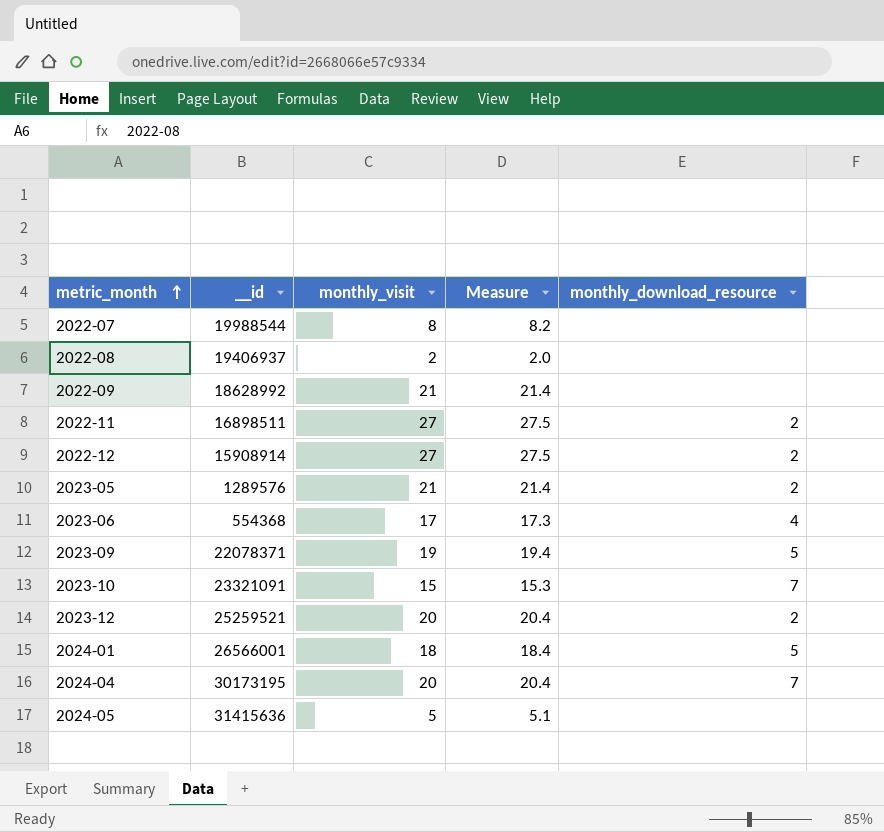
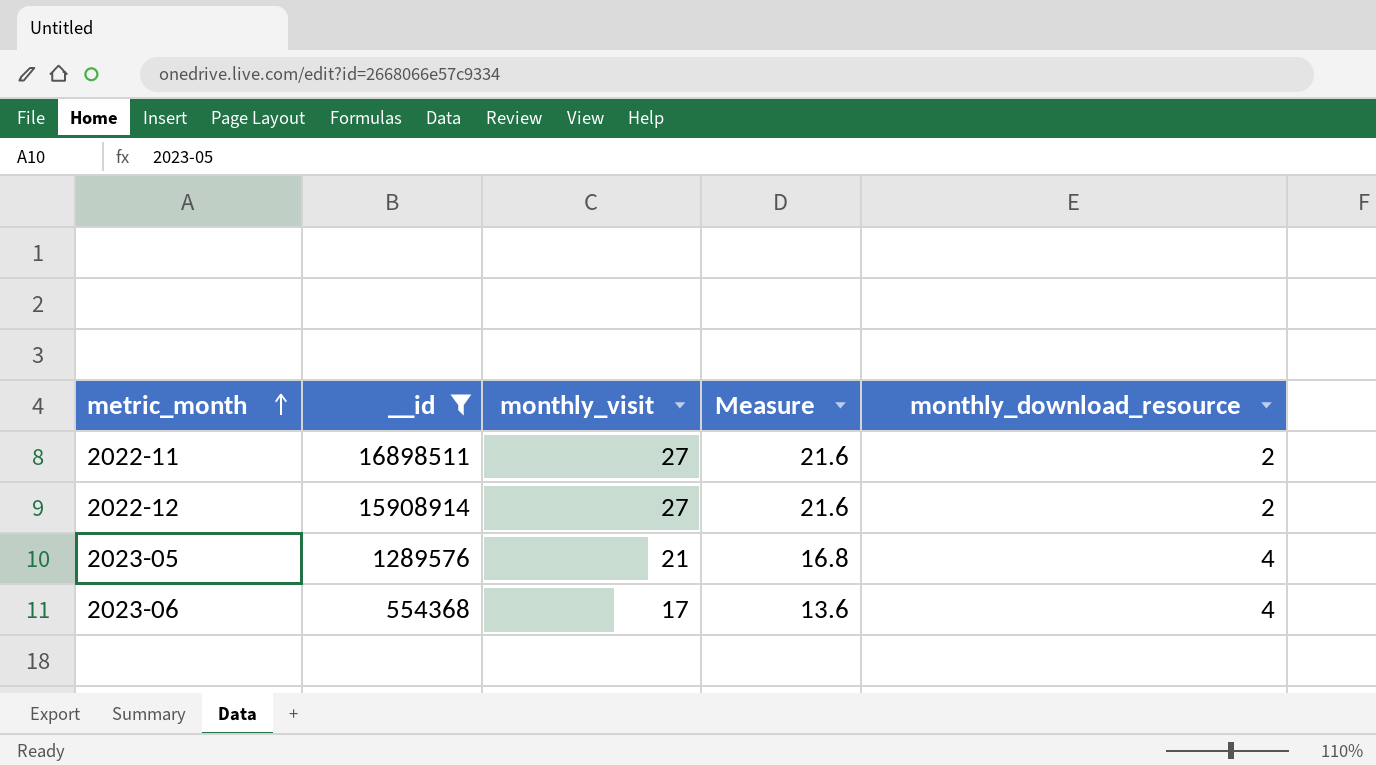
filter: none -> __id <= 16898511
column Measure | formula: [monthly_visit] * 1.02 -> [monthly_visit] * 0.8
2023-05 | monthly_download_resource: 2 -> 4

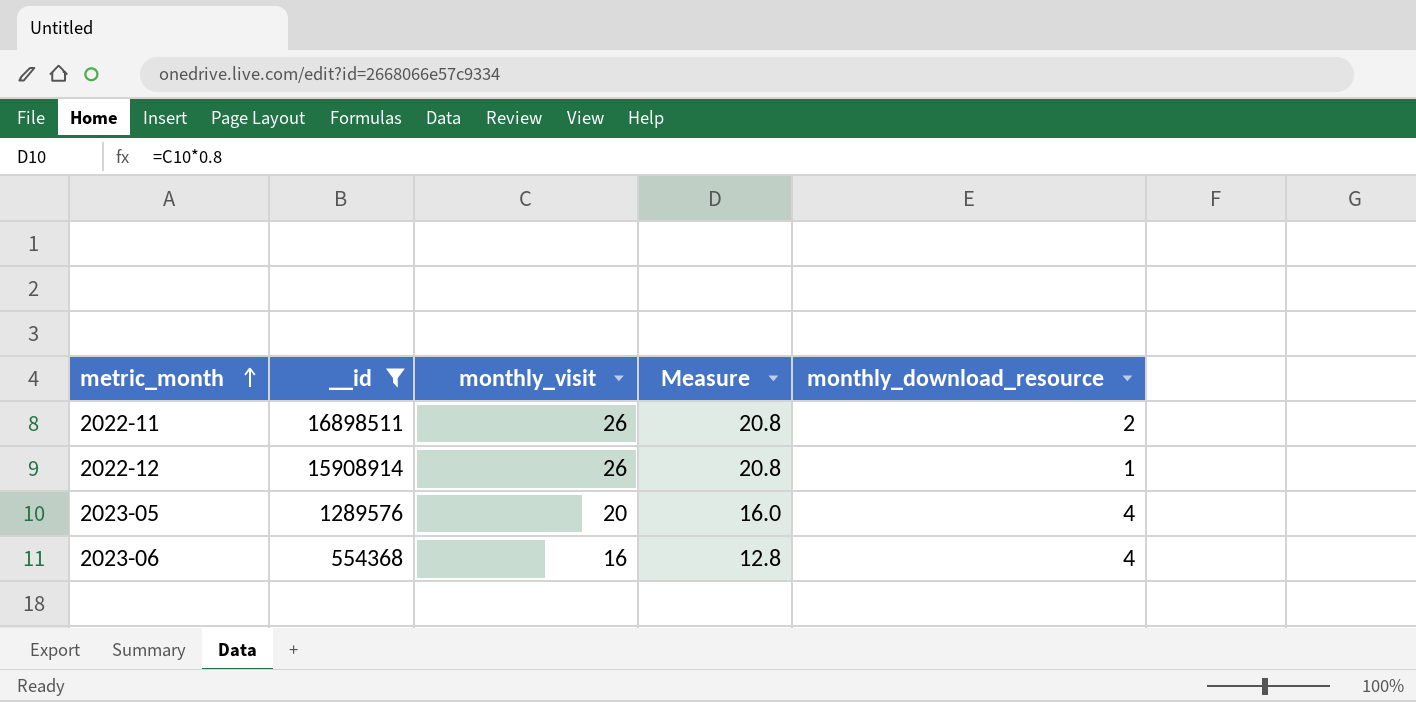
2022-11 | monthly_visit: 27 -> 26
2022-11 | Measure: 21.6 -> 20.8
2022-12 | monthly_visit: 27 -> 26
2022-12 | Measure: 21.6 -> 20.8
2022-12 | monthly_download_resource: 2 -> 1
2023-05 | monthly_visit: 21 -> 20
2023-05 | Measure: 16.8 -> 16.0
2023-06 | monthly_visit: 17 -> 16
2023-06 | Measure: 13.6 -> 12.8

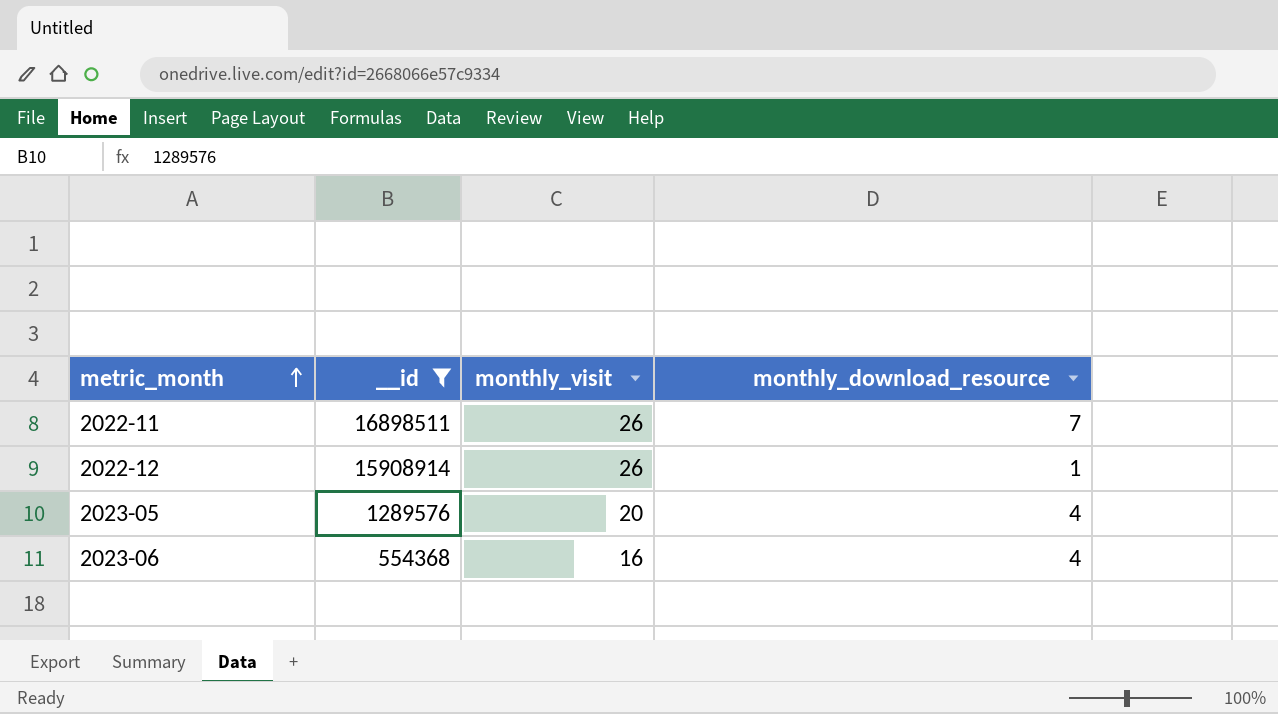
column Measure | formula: [monthly_visit] * 0.8 -> none
2022-11 | monthly_download_resource: 2 -> 7

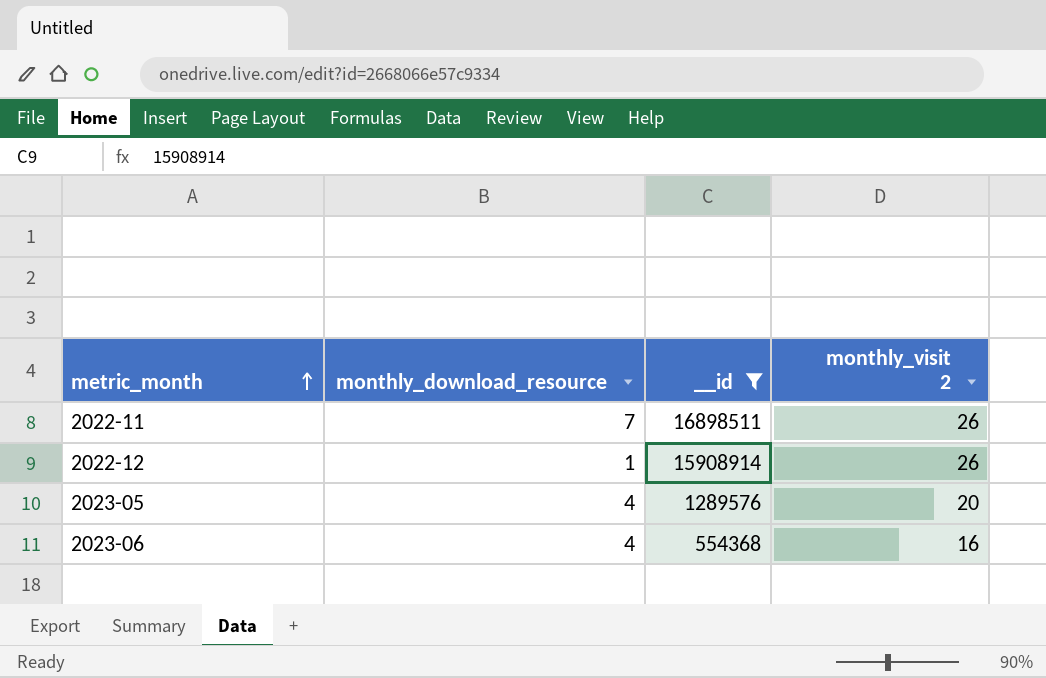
column monthly_download_resource | position: 4 -> 2
column name: monthly_visit -> monthly_visit 2

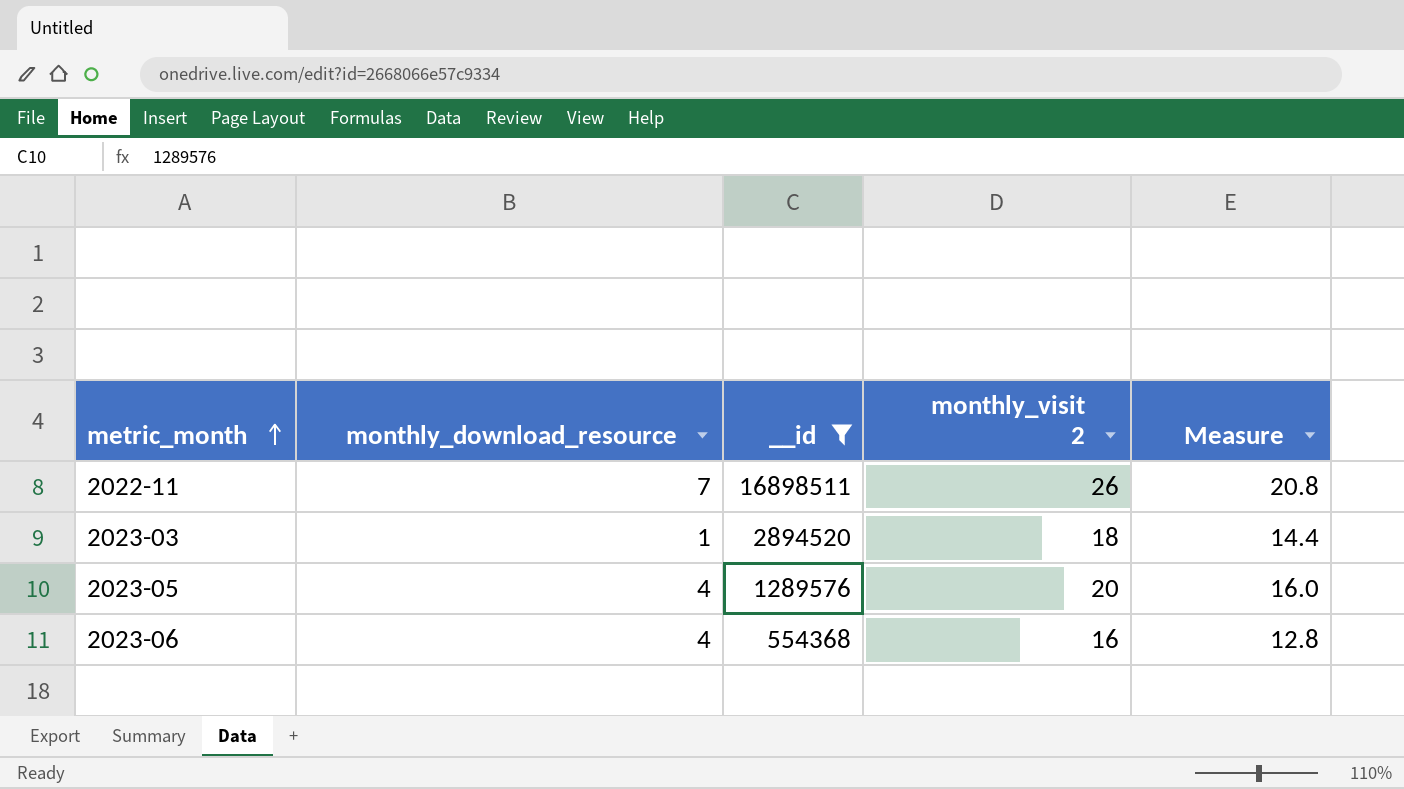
column Measure | formula: none -> [monthly_visit 2] * 0.8
row 2022-12: 1 | 15908914 | 26 -> none
row 2023-03: none -> 1 | 2894520 | 18 | 14.4

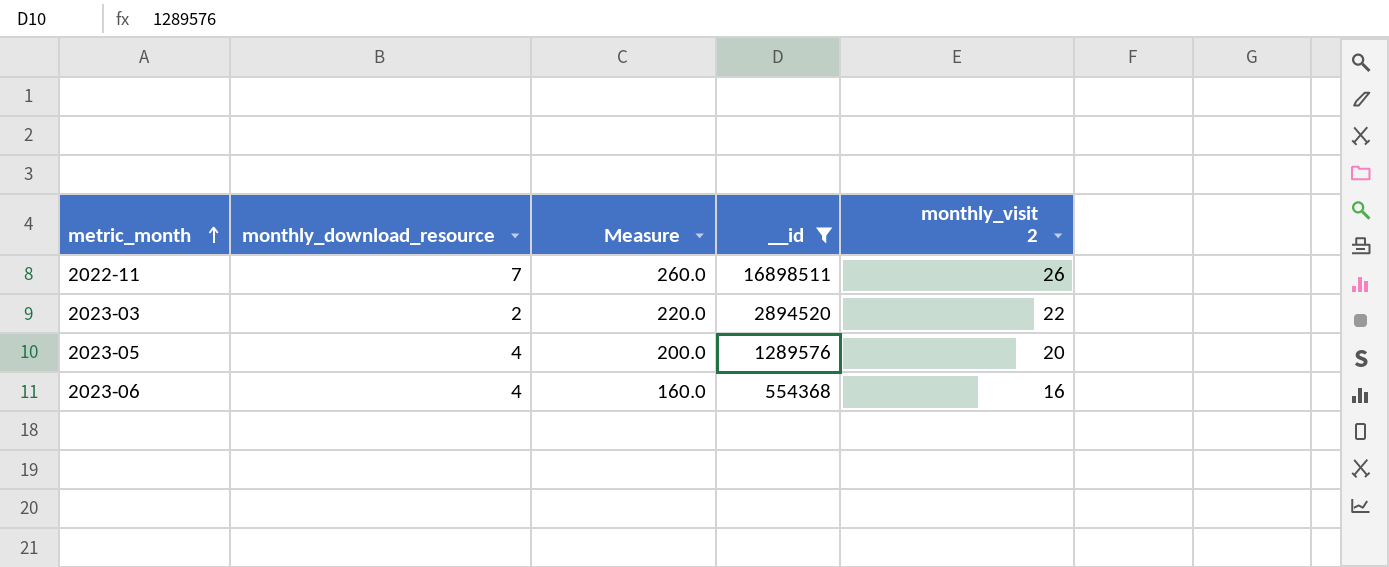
column Measure | formula: [monthly_visit 2] * 0.8 -> [monthly_visit 2] * 10
column Measure | position: 5 -> 3
2023-03 | monthly_download_resource: 1 -> 2
2023-03 | monthly_visit 2: 18 -> 22

